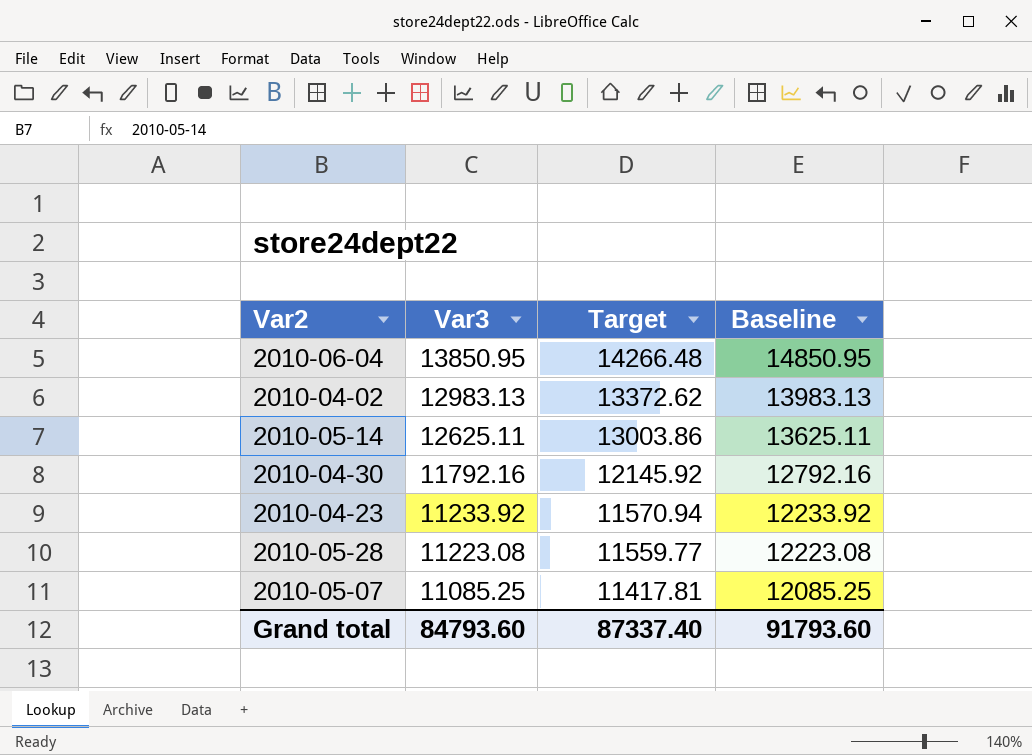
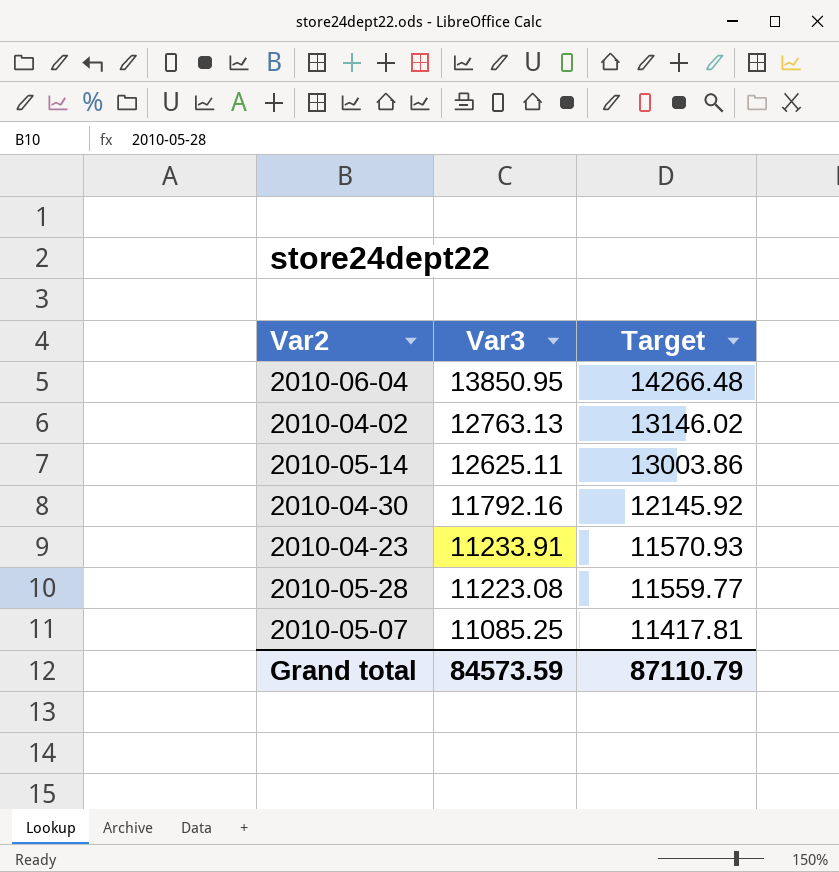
column Baseline | formula: [Var3] + 1000 -> none
2010-04-02 | Var3: 12983.13 -> 12763.13
2010-04-02 | Target: 13372.62 -> 13146.02
2010-04-23 | Var3: 11233.92 -> 11233.91
2010-04-23 | Target: 11570.94 -> 11570.93
Grand total | Var3: 84793.60 -> 84573.59
Grand total | Target: 87337.40 -> 87110.79

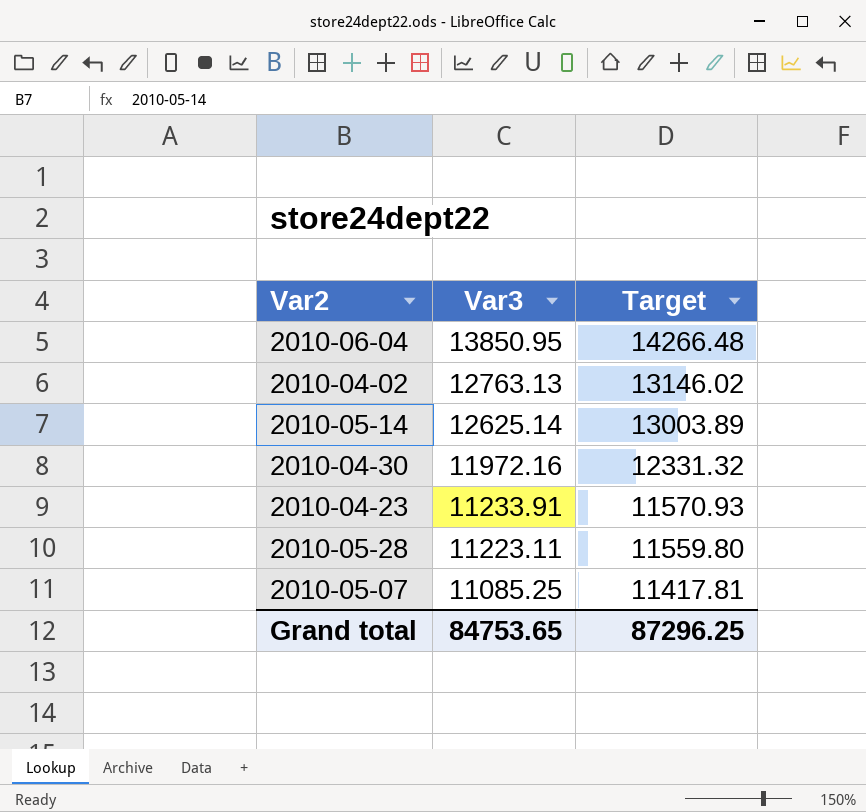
2010-05-14 | Var3: 12625.11 -> 12625.14
2010-05-14 | Target: 13003.86 -> 13003.89
2010-04-30 | Var3: 11792.16 -> 11972.16
2010-04-30 | Target: 12145.92 -> 12331.32
2010-05-28 | Var3: 11223.08 -> 11223.11
2010-05-28 | Target: 11559.77 -> 11559.80
Grand total | Var3: 84573.59 -> 84753.65
Grand total | Target: 87110.79 -> 87296.25

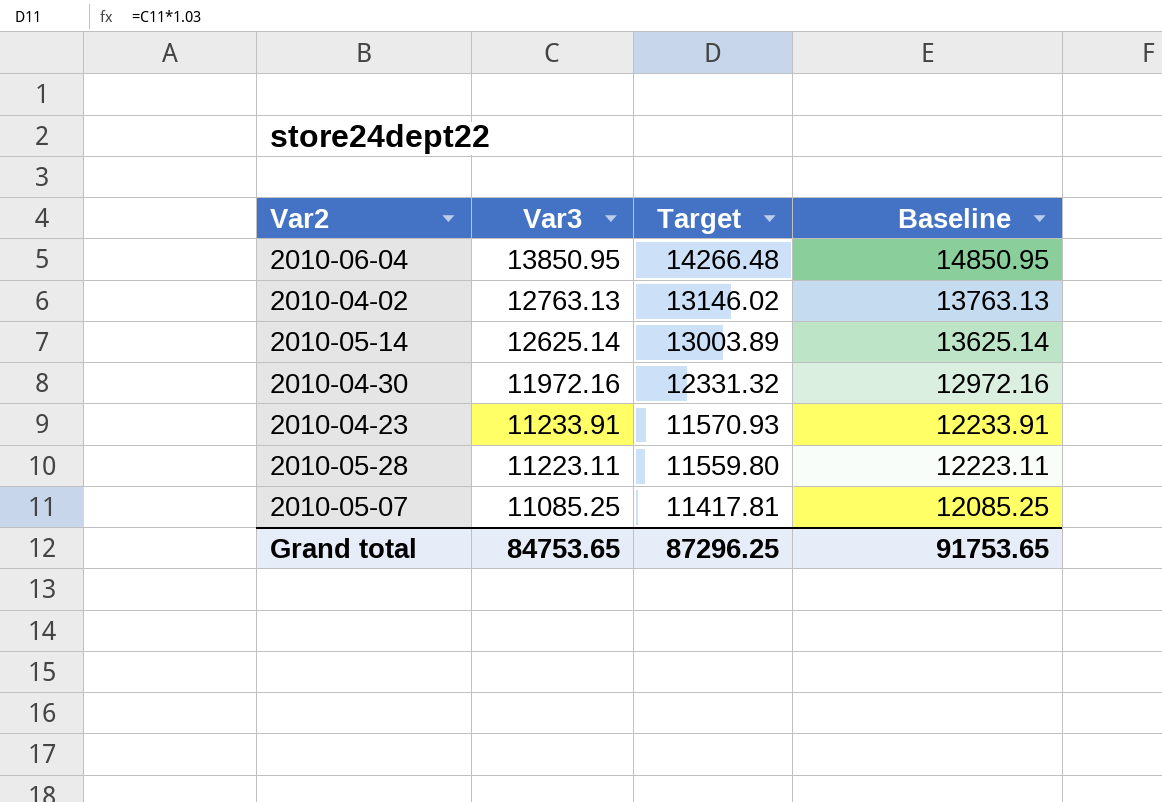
column Baseline | formula: none -> [Var3] + 1000

